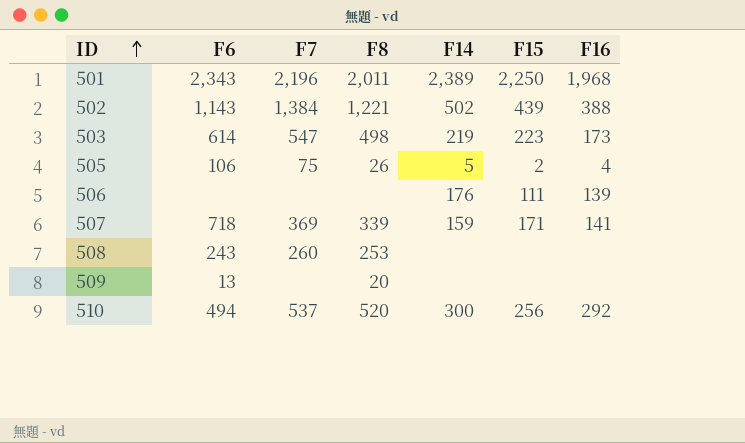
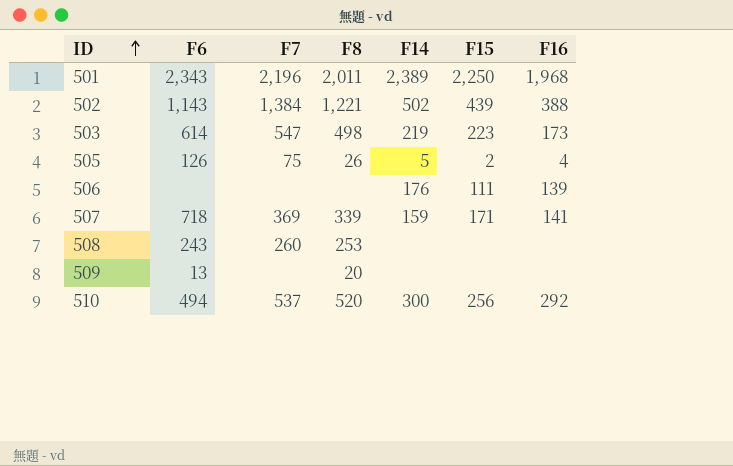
505 | F6: 106 -> 126

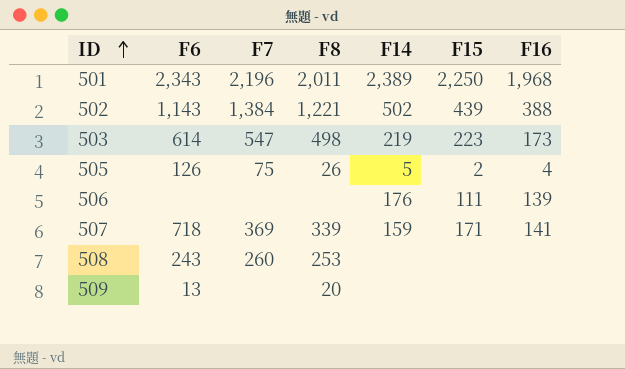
row 510: 494 | 537 | 520 | 300 | 256 | 292 -> none

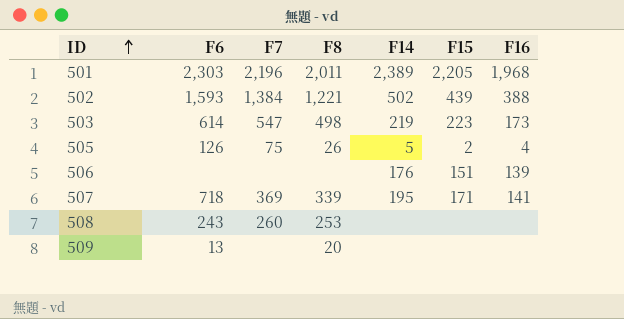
501 | F6: 2,343 -> 2,303
501 | F15: 2,250 -> 2,205
502 | F6: 1,143 -> 1,593
506 | F15: 111 -> 151
507 | F14: 159 -> 195

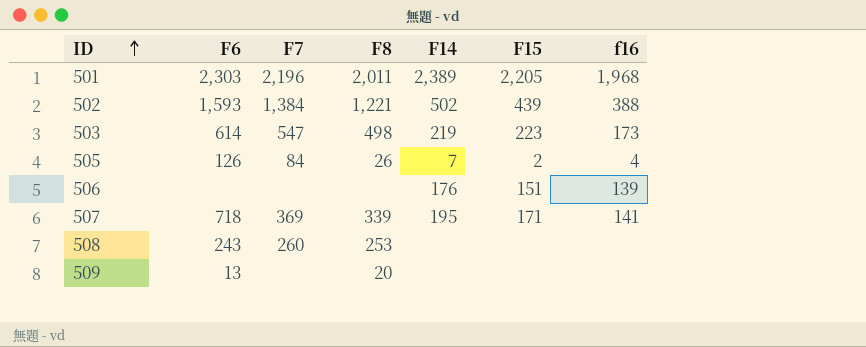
column name: F16 -> f16
505 | F7: 75 -> 84
505 | F14: 5 -> 7

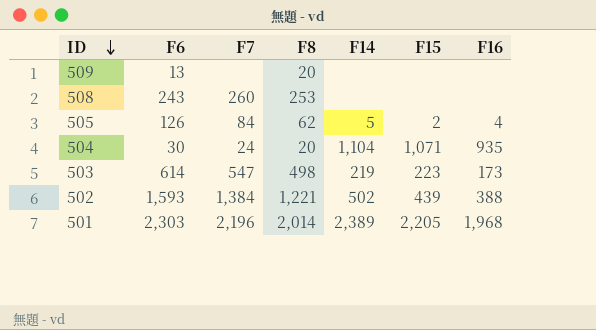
row order: ID ascending -> ID descending
column name: f16 -> F16
row 506: none | none | none | 176 | 151 | 139 -> none
row 507: 718 | 369 | 339 | 195 | 171 | 141 -> none
505 | F8: 26 -> 62
505 | F14: 7 -> 5
row 504: none -> 30 | 24 | 20 | 1,104 | 1,071 | 935
501 | F8: 2,011 -> 2,014

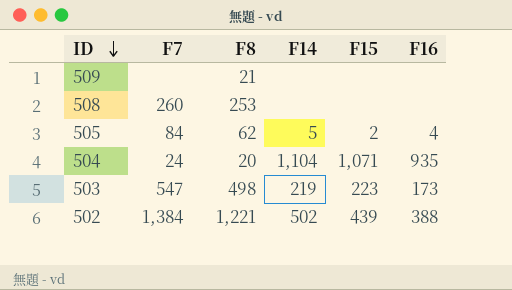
column F6 | position: 2 -> none
row 501: 2,303 | 2,196 | 2,014 | 2,389 | 2,205 | 1,968 -> none
509 | F8: 20 -> 21

